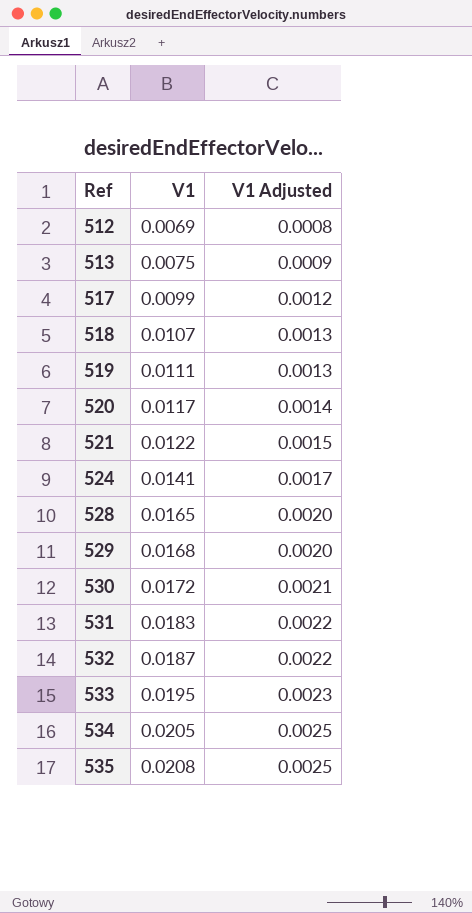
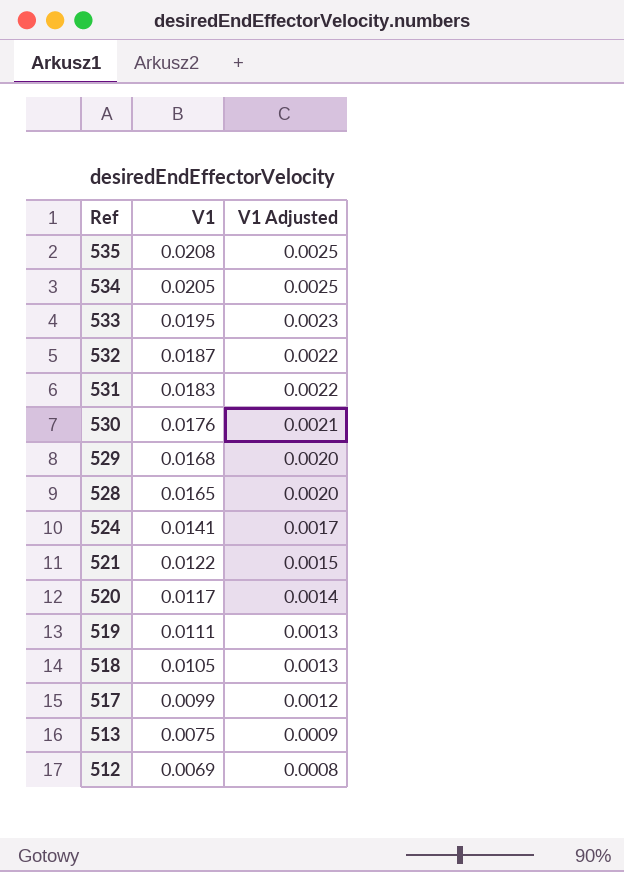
row order: Ref ascending -> Ref descending
530 | V1: 0.0172 -> 0.0176
518 | V1: 0.0107 -> 0.0105

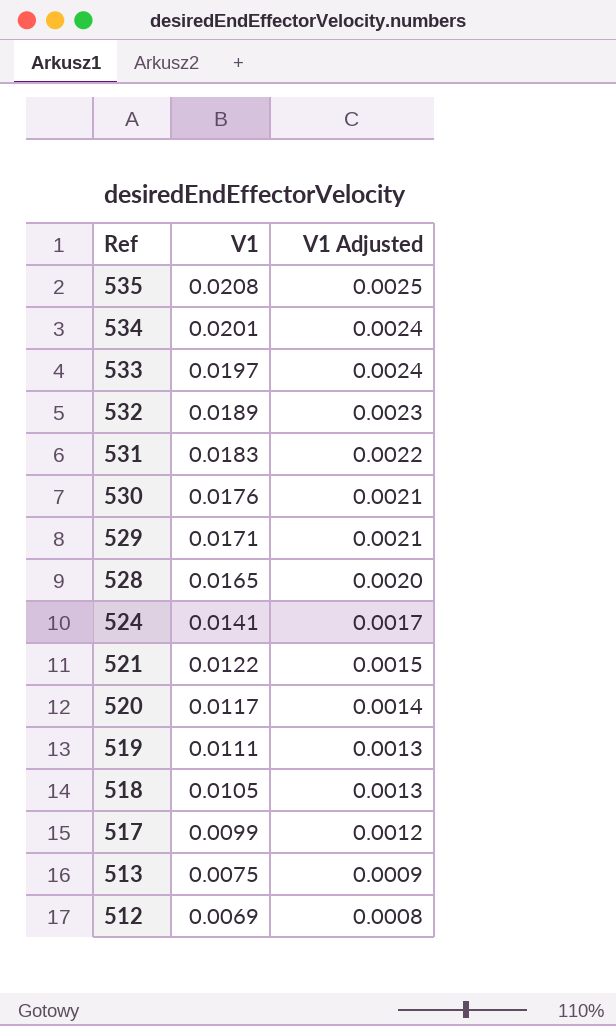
534 | V1: 0.0205 -> 0.0201
534 | V1 Adjusted: 0.0025 -> 0.0024
533 | V1: 0.0195 -> 0.0197
533 | V1 Adjusted: 0.0023 -> 0.0024
532 | V1: 0.0187 -> 0.0189
532 | V1 Adjusted: 0.0022 -> 0.0023
529 | V1: 0.0168 -> 0.0171
529 | V1 Adjusted: 0.0020 -> 0.0021

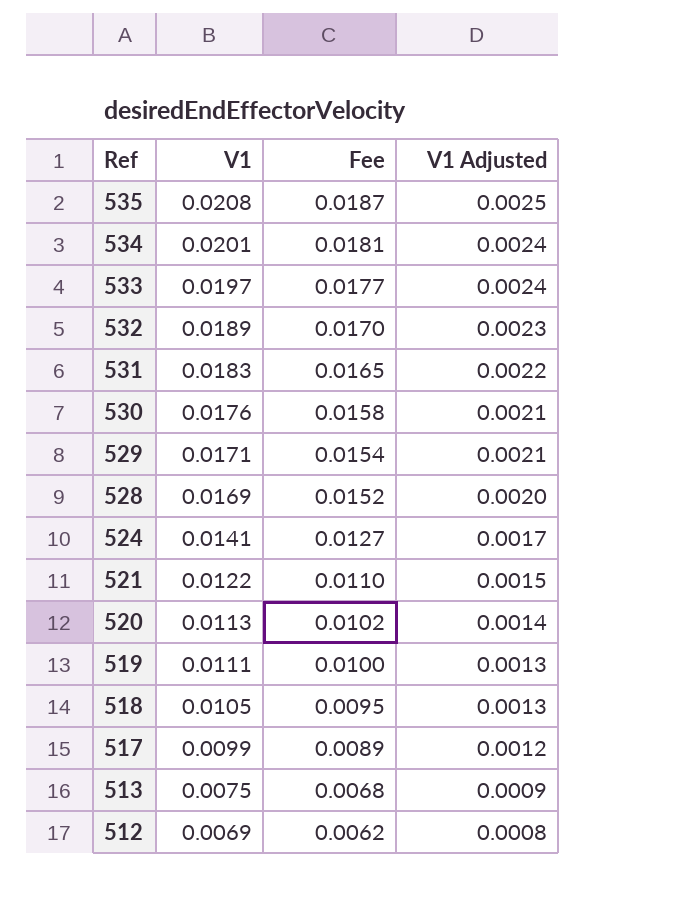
column Fee | formula: none -> [V1] * 0.9
528 | V1: 0.0165 -> 0.0169
520 | V1: 0.0117 -> 0.0113

